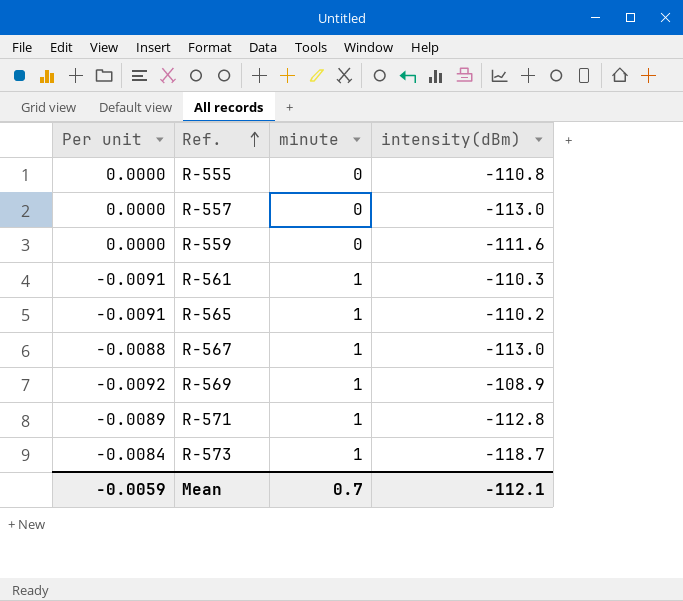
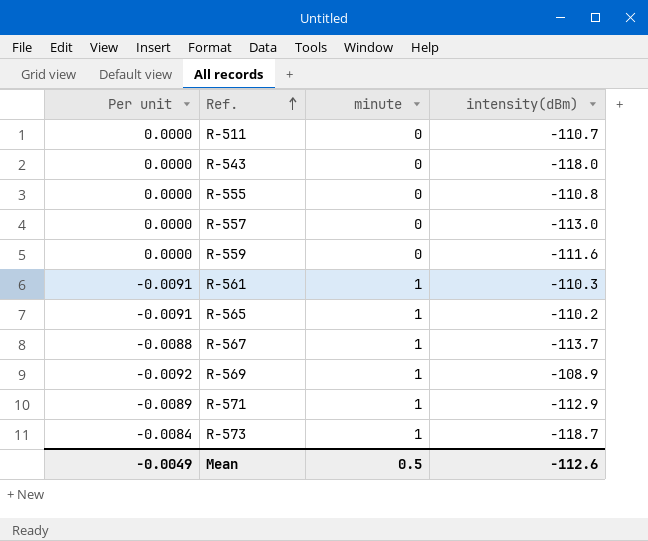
row R-511: none -> 0.0000 | 0 | -110.7
row R-543: none -> 0.0000 | 0 | -118.0
R-567 | intensity(dBm): -113.0 -> -113.7
R-571 | intensity(dBm): -112.8 -> -112.9
Mean | Per unit: -0.0059 -> -0.0049
Mean | minute: 0.7 -> 0.5
Mean | intensity(dBm): -112.1 -> -112.6

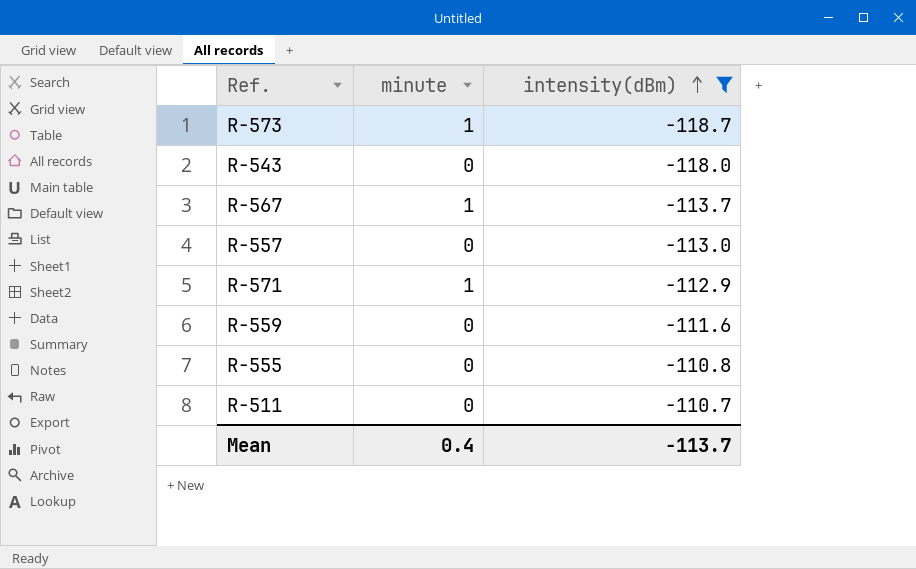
filter: none -> intensity(dBm) <= -110.7
row order: Ref. ascending -> intensity(dBm) ascending
column Per unit | formula: [minute] / [intensity(dBm)] -> none
Mean | minute: 0.5 -> 0.4
Mean | intensity(dBm): -112.6 -> -113.7

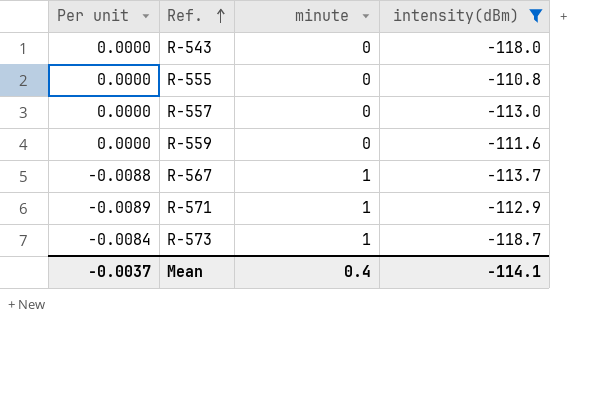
row order: intensity(dBm) ascending -> Ref. ascending
column Per unit | formula: none -> [minute] / [intensity(dBm)]
row R-511: 0 | -110.7 -> none
Mean | intensity(dBm): -113.7 -> -114.1

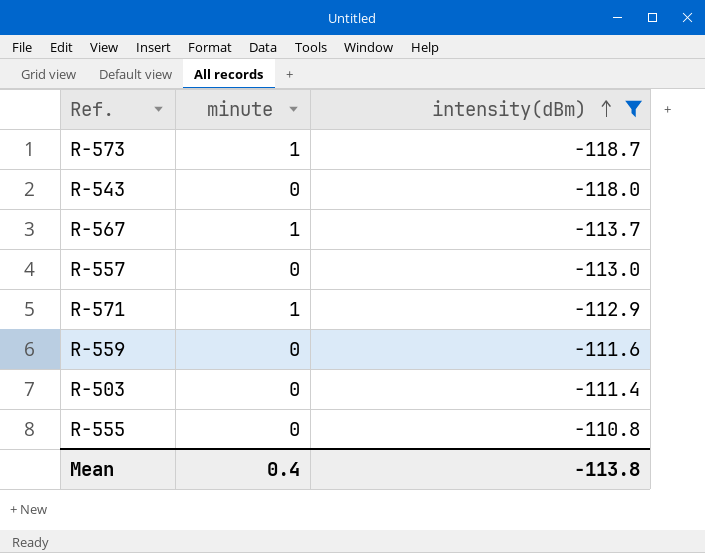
row order: Ref. ascending -> intensity(dBm) ascending
column Per unit | formula: [minute] / [intensity(dBm)] -> none
row R-503: none -> 0 | -111.4
Mean | intensity(dBm): -114.1 -> -113.8

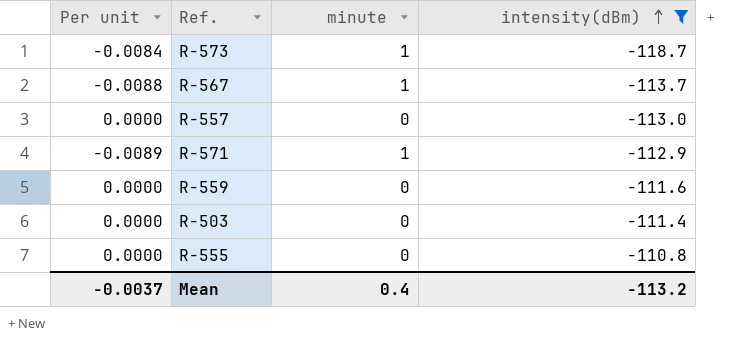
column Per unit | formula: none -> [minute] / [intensity(dBm)]
row R-543: 0 | -118.0 -> none
Mean | intensity(dBm): -113.8 -> -113.2

